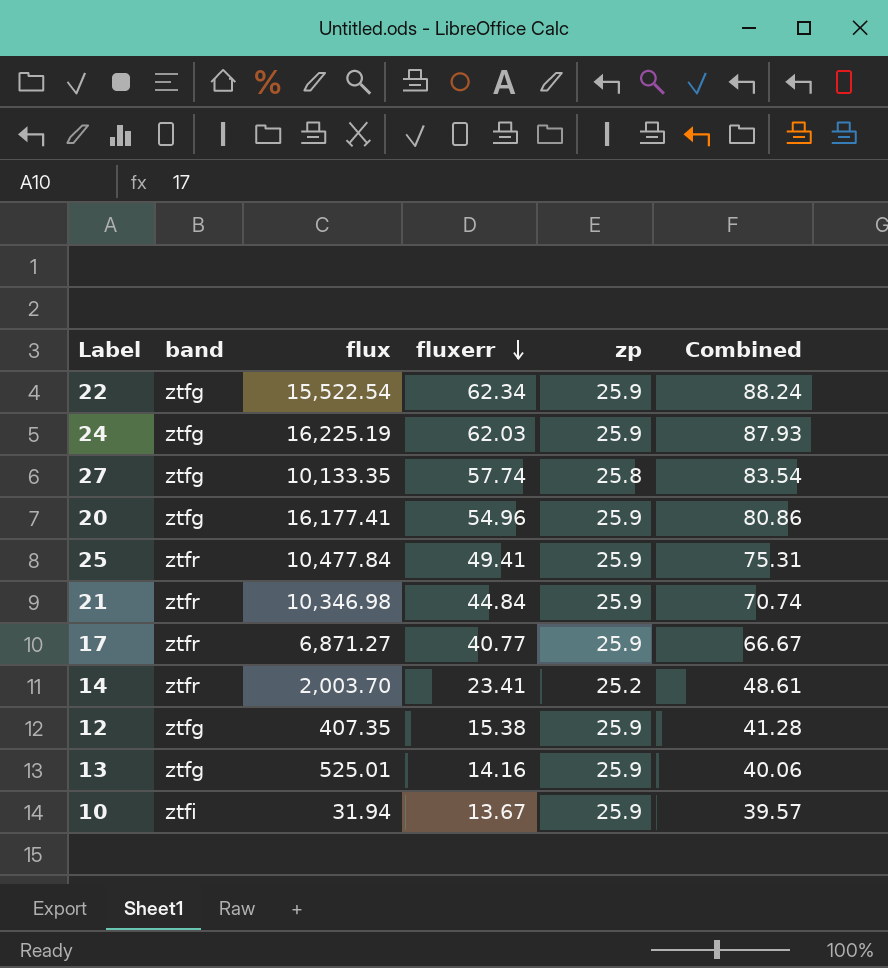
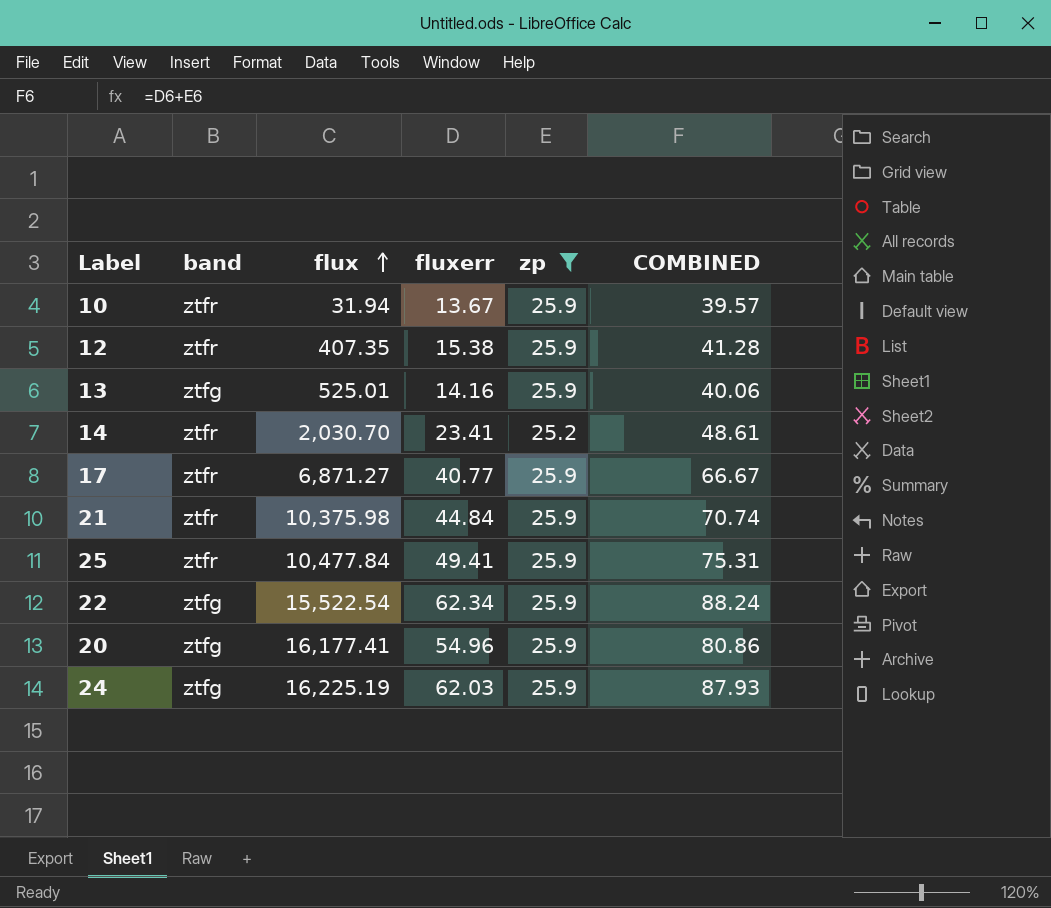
filter: none -> zp != 25.8
row order: fluxerr descending -> flux ascending
column name: Combined -> COMBINED
10 | band: ztfi -> ztfr
12 | band: ztfg -> ztfr
14 | flux: 2,003.70 -> 2,030.70
21 | flux: 10,346.98 -> 10,375.98

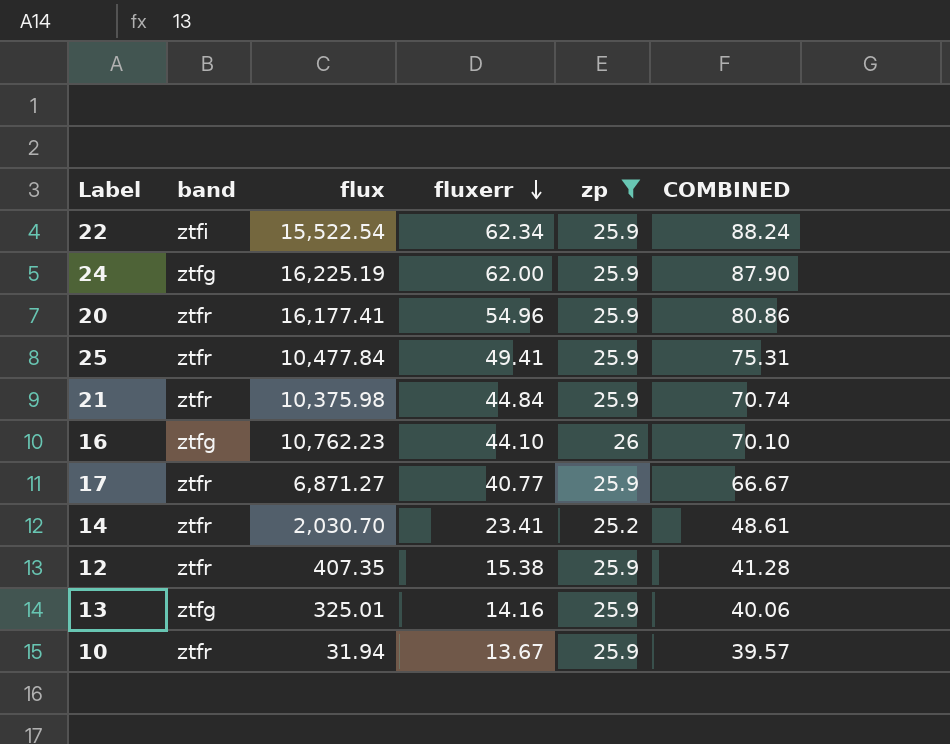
row order: flux ascending -> fluxerr descending
22 | band: ztfg -> ztfi
24 | fluxerr: 62.03 -> 62.00
24 | COMBINED: 87.93 -> 87.90
20 | band: ztfg -> ztfr
row 16: none -> ztfg | 10,762.23 | 44.10 | 26 | 70.10
13 | flux: 525.01 -> 325.01

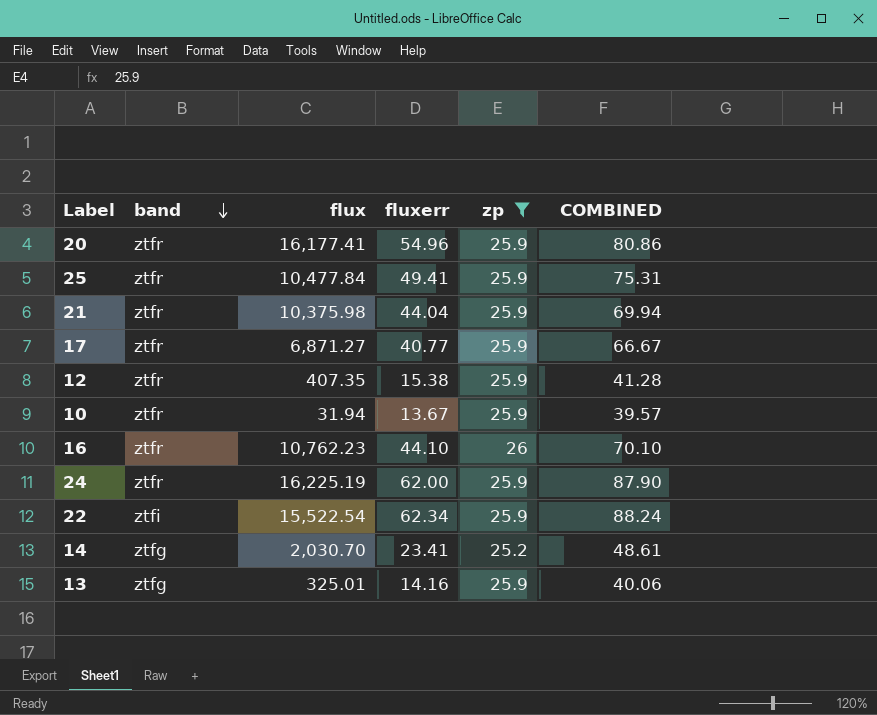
row order: fluxerr descending -> band descending
21 | fluxerr: 44.84 -> 44.04
21 | COMBINED: 70.74 -> 69.94
16 | band: ztfg -> ztfr
24 | band: ztfg -> ztfr
14 | band: ztfr -> ztfg

